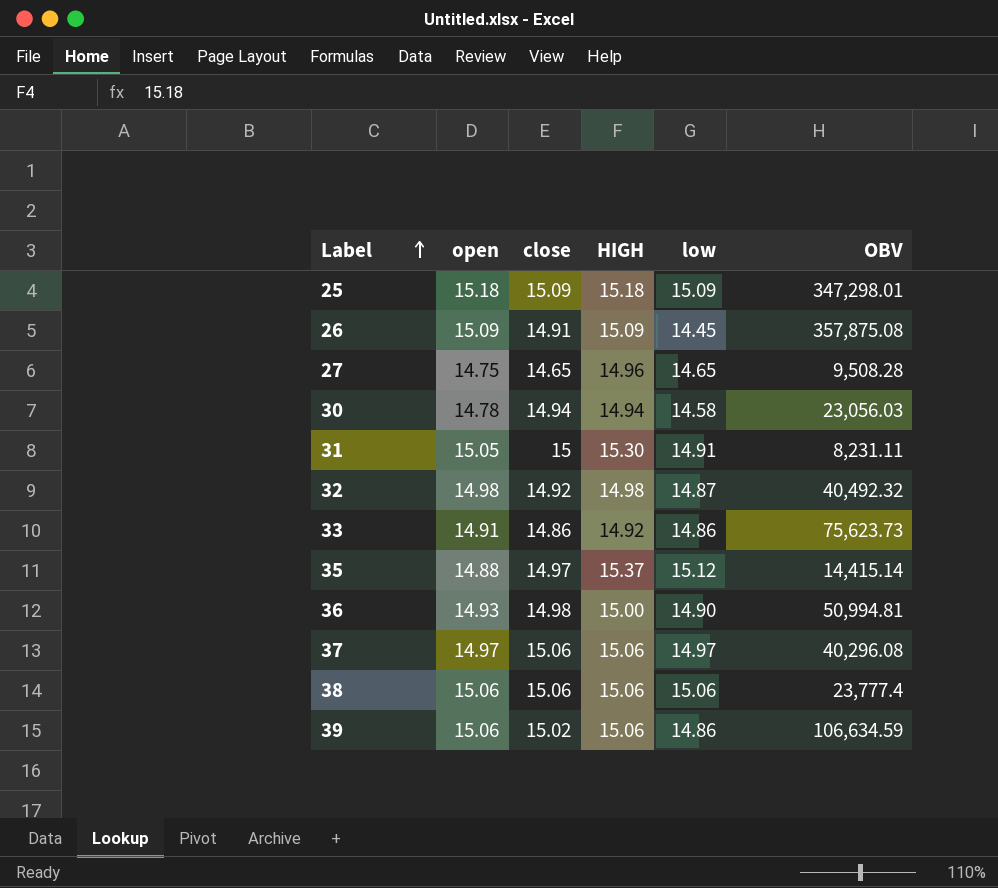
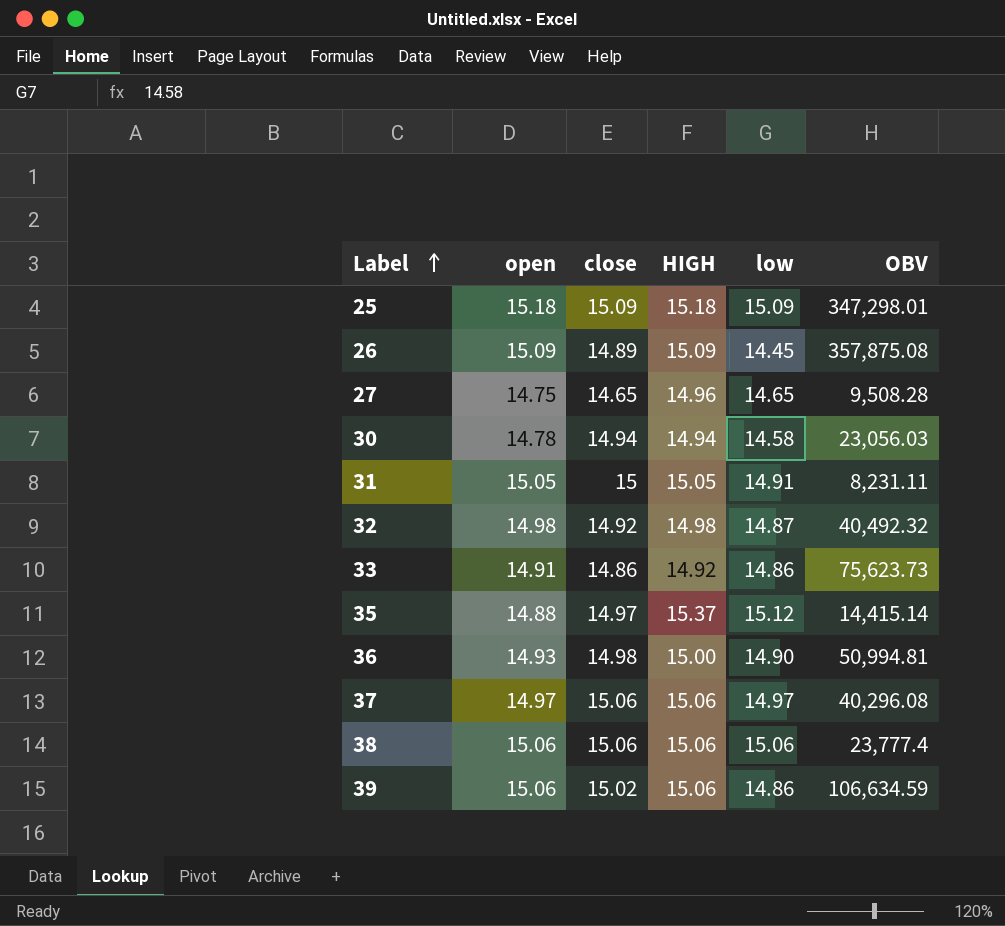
26 | close: 14.91 -> 14.89
31 | HIGH: 15.30 -> 15.05

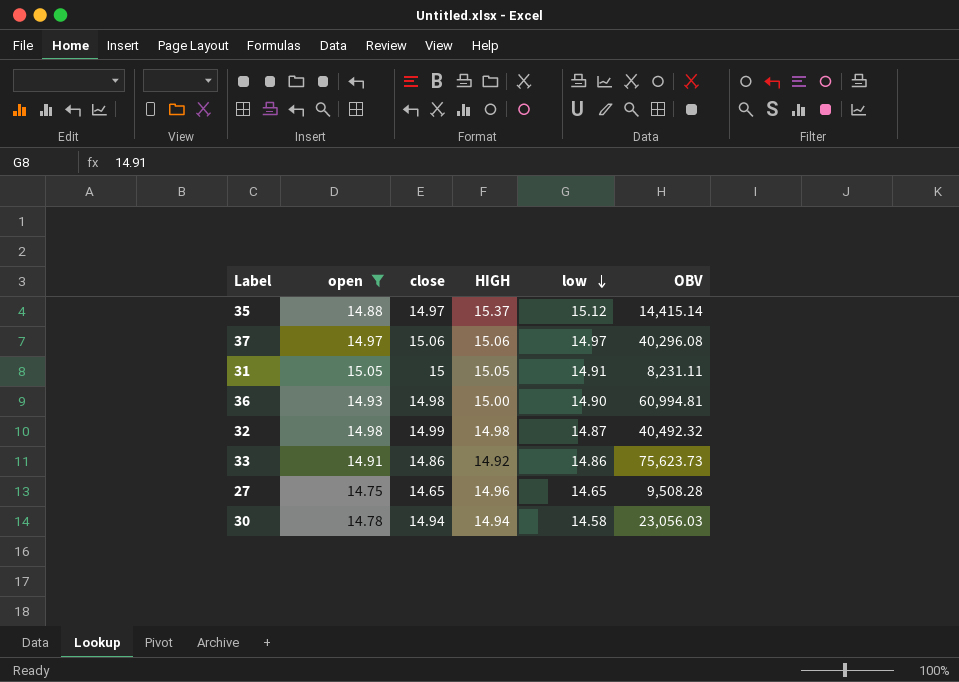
filter: none -> open <= 15.05
row order: Label ascending -> low descending
36 | OBV: 50,994.81 -> 60,994.81
32 | close: 14.92 -> 14.99

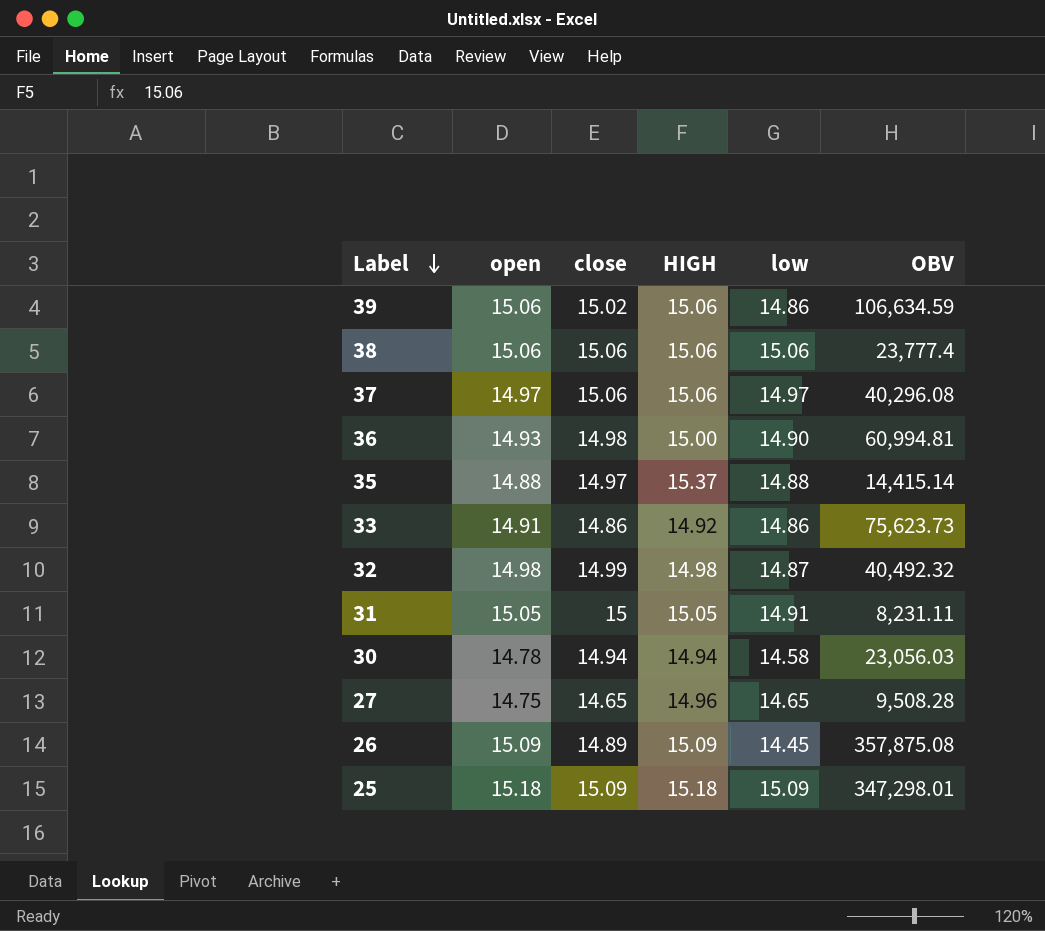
filter: open <= 15.05 -> none
row order: low descending -> Label descending
35 | low: 15.12 -> 14.88

